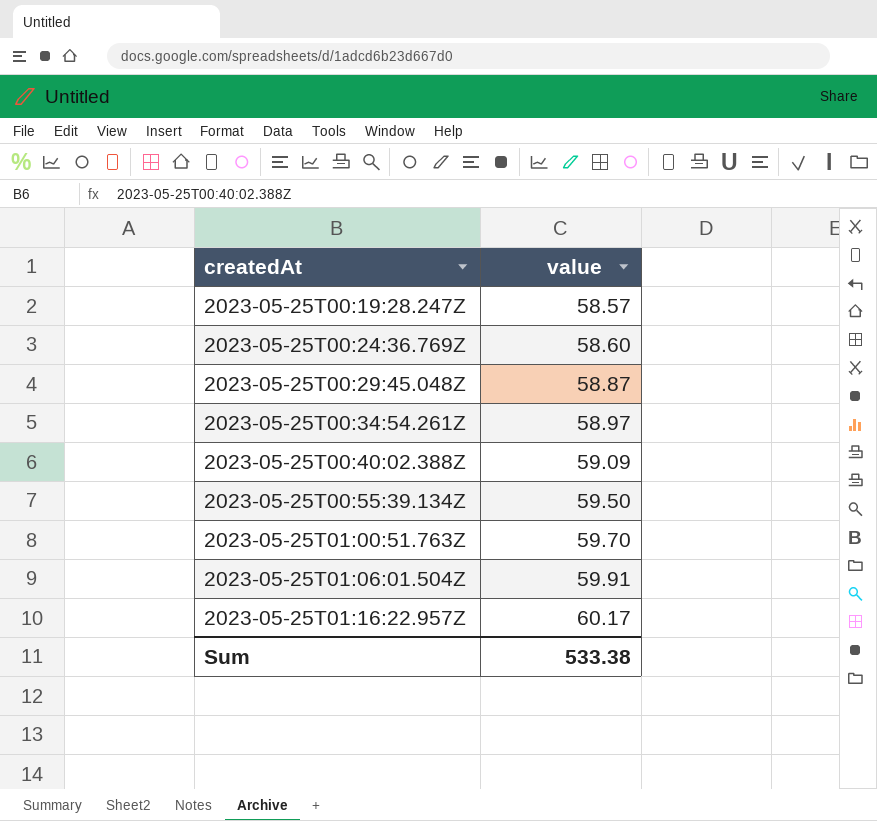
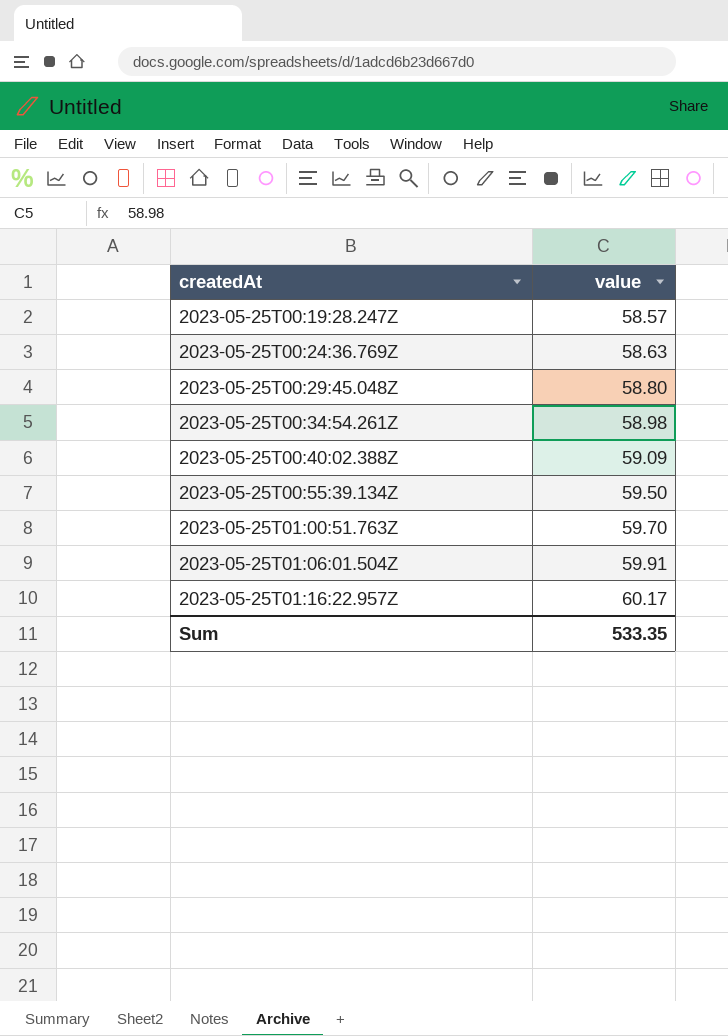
2023-05-25T00:24:36.769Z | value: 58.60 -> 58.63
2023-05-25T00:29:45.048Z | value: 58.87 -> 58.80
2023-05-25T00:34:54.261Z | value: 58.97 -> 58.98
Sum | value: 533.38 -> 533.35

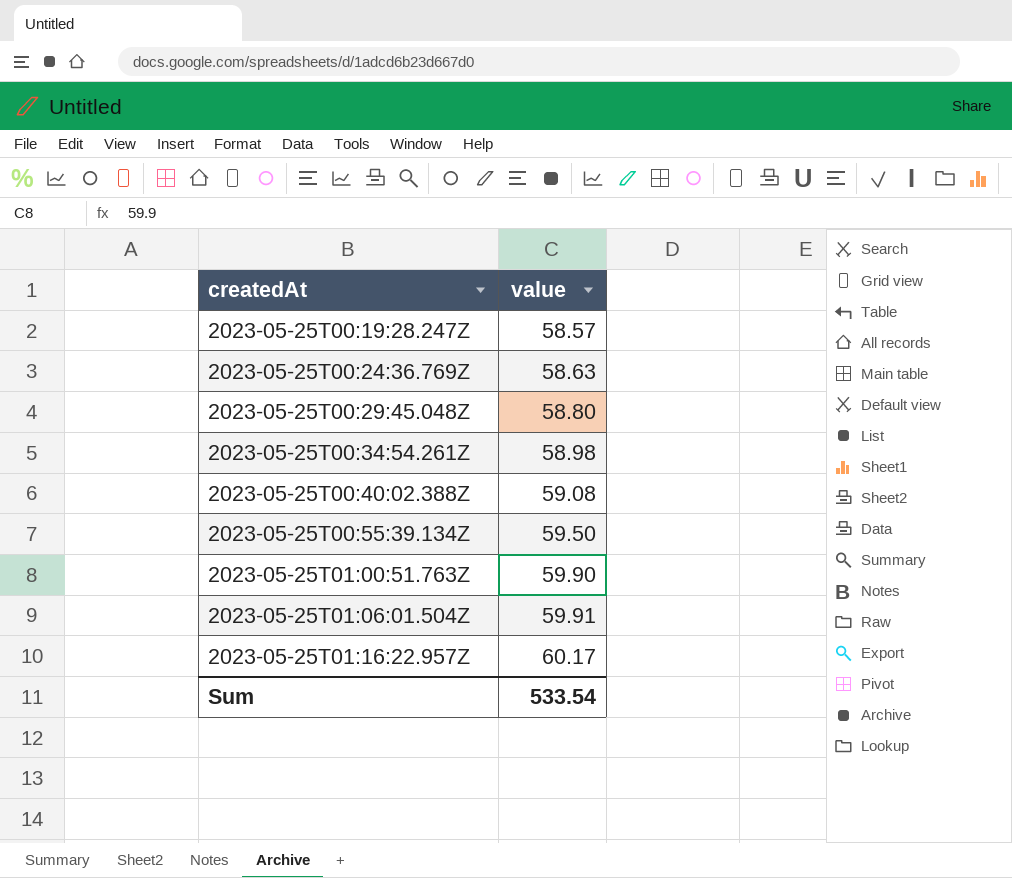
2023-05-25T00:40:02.388Z | value: 59.09 -> 59.08
2023-05-25T01:00:51.763Z | value: 59.70 -> 59.90
Sum | value: 533.35 -> 533.54

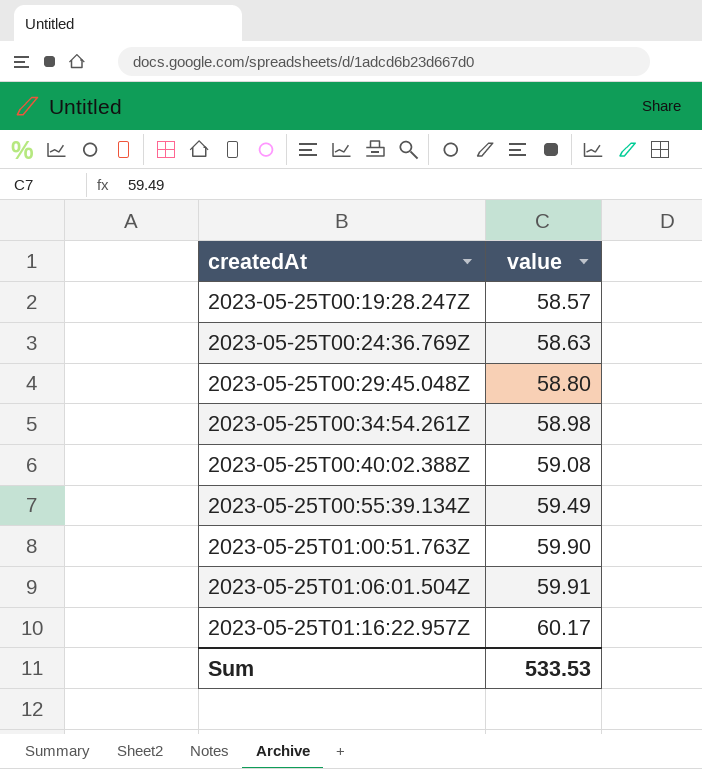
2023-05-25T00:55:39.134Z | value: 59.50 -> 59.49
Sum | value: 533.54 -> 533.53

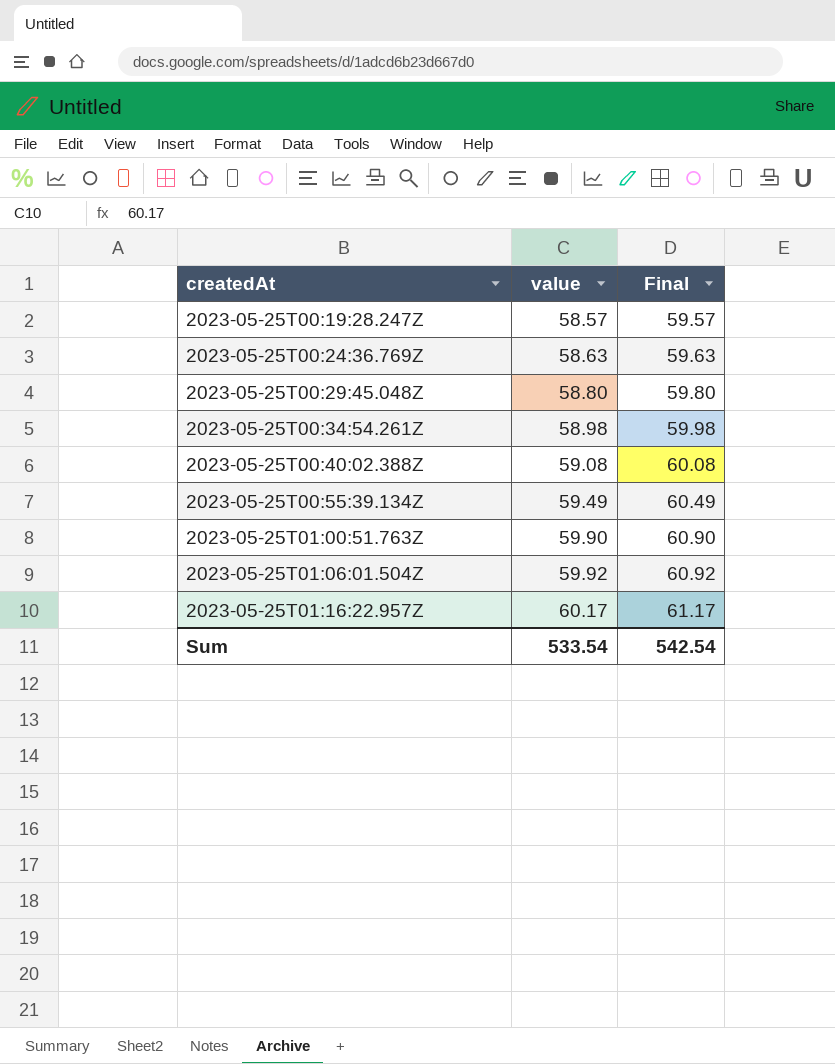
column Final | formula: none -> [value] + 1
2023-05-25T01:06:01.504Z | value: 59.91 -> 59.92
Sum | value: 533.53 -> 533.54

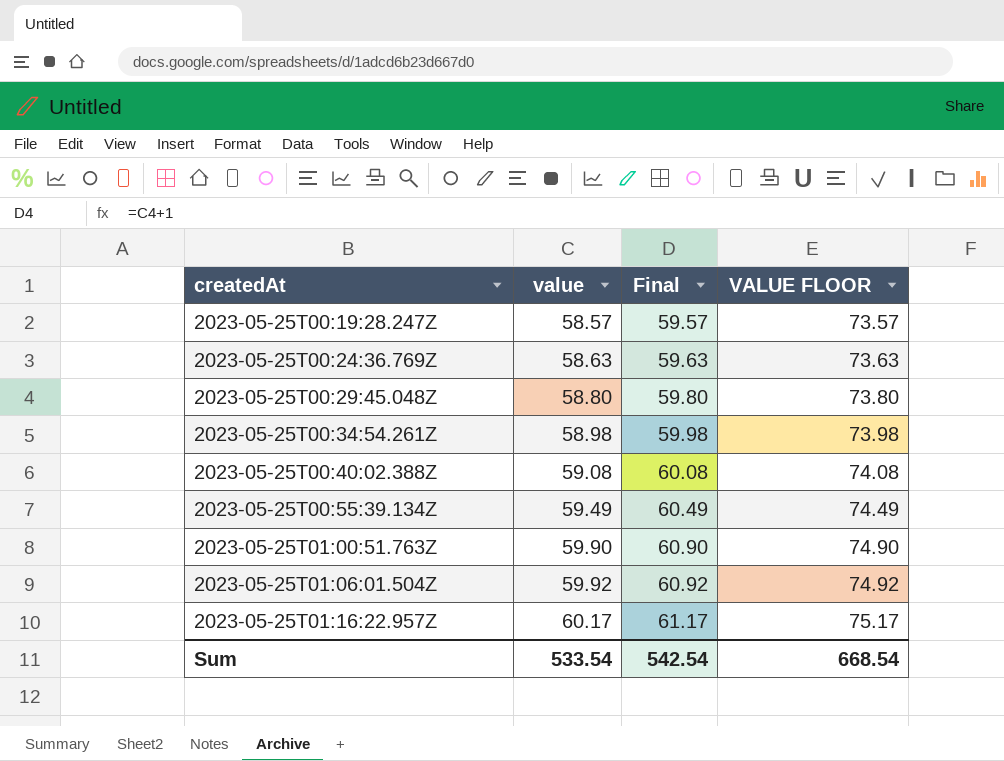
column VALUE FLOOR | formula: none -> [value] + 15

